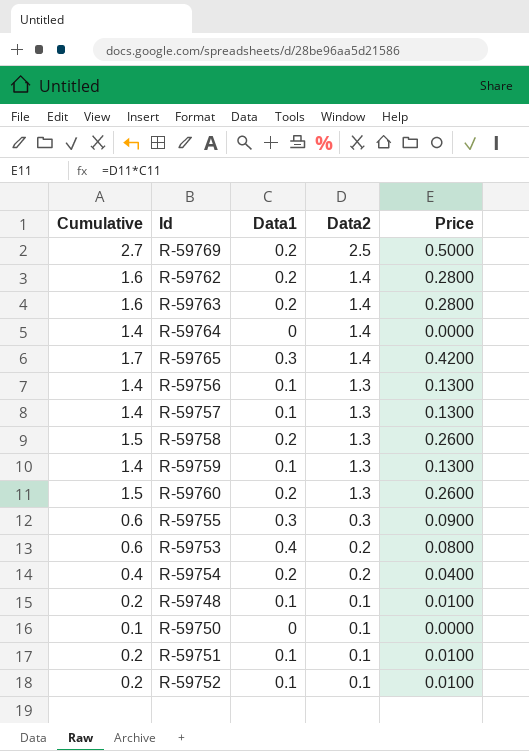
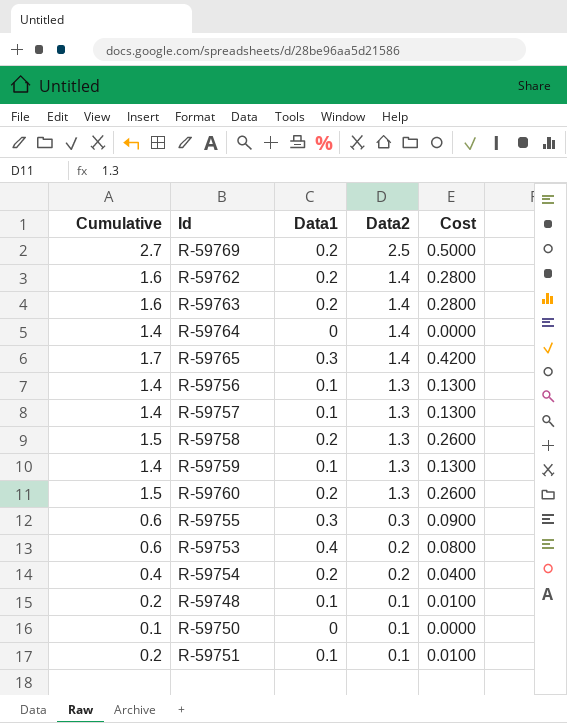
column name: Price -> Cost
row R-59752: 0.2 | 0.1 | 0.1 | 0.0100 -> none

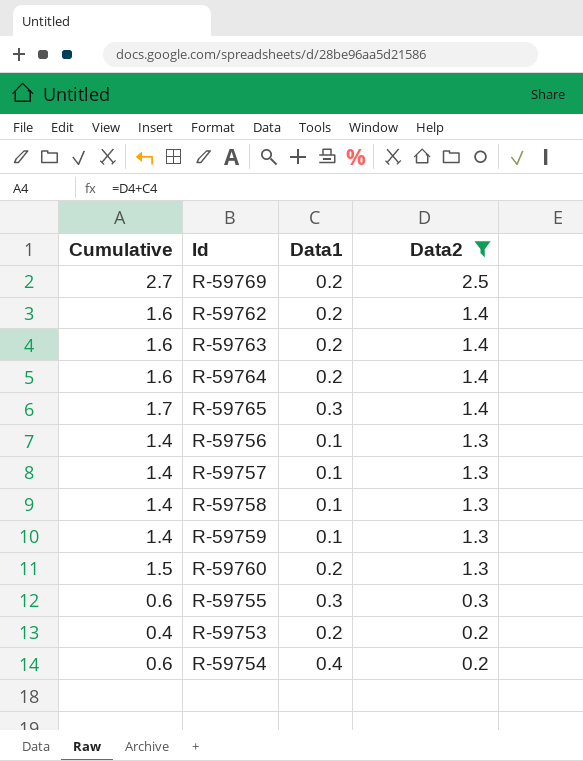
filter: none -> Data2 != 0.1
column Cost | formula: [Data1] * [Data2] -> none
R-59764 | Cumulative: 1.4 -> 1.6
R-59764 | Data1: 0 -> 0.2
R-59758 | Cumulative: 1.5 -> 1.4
R-59758 | Data1: 0.2 -> 0.1
R-59753 | Cumulative: 0.6 -> 0.4
R-59753 | Data1: 0.4 -> 0.2
R-59754 | Cumulative: 0.4 -> 0.6
R-59754 | Data1: 0.2 -> 0.4

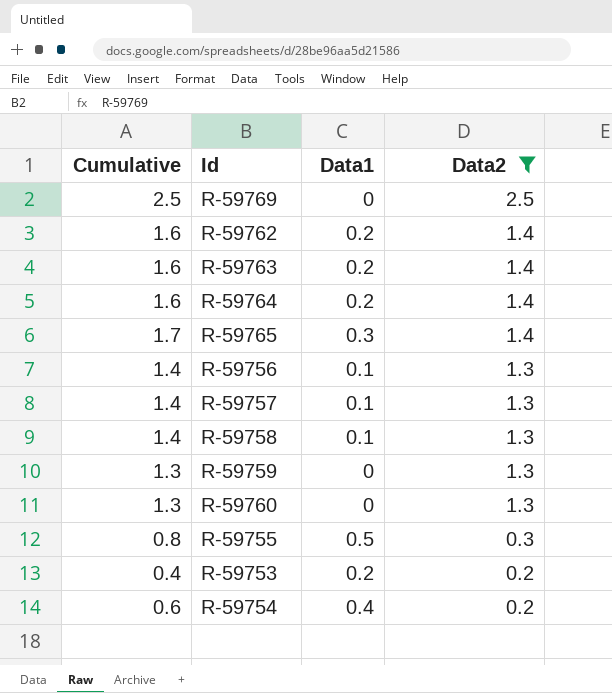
R-59769 | Cumulative: 2.7 -> 2.5
R-59769 | Data1: 0.2 -> 0
R-59759 | Cumulative: 1.4 -> 1.3
R-59759 | Data1: 0.1 -> 0
R-59760 | Cumulative: 1.5 -> 1.3
R-59760 | Data1: 0.2 -> 0
R-59755 | Cumulative: 0.6 -> 0.8
R-59755 | Data1: 0.3 -> 0.5

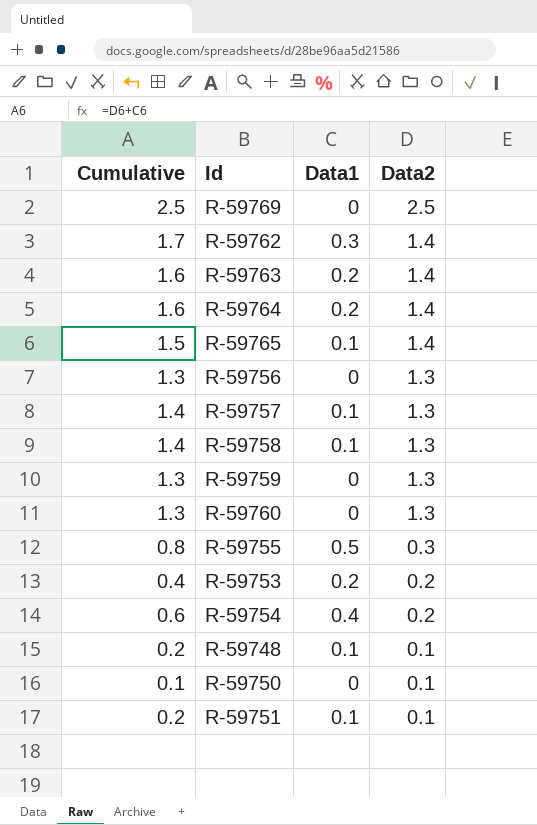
filter: Data2 != 0.1 -> none
R-59762 | Cumulative: 1.6 -> 1.7
R-59762 | Data1: 0.2 -> 0.3
R-59765 | Cumulative: 1.7 -> 1.5
R-59765 | Data1: 0.3 -> 0.1
R-59756 | Cumulative: 1.4 -> 1.3
R-59756 | Data1: 0.1 -> 0

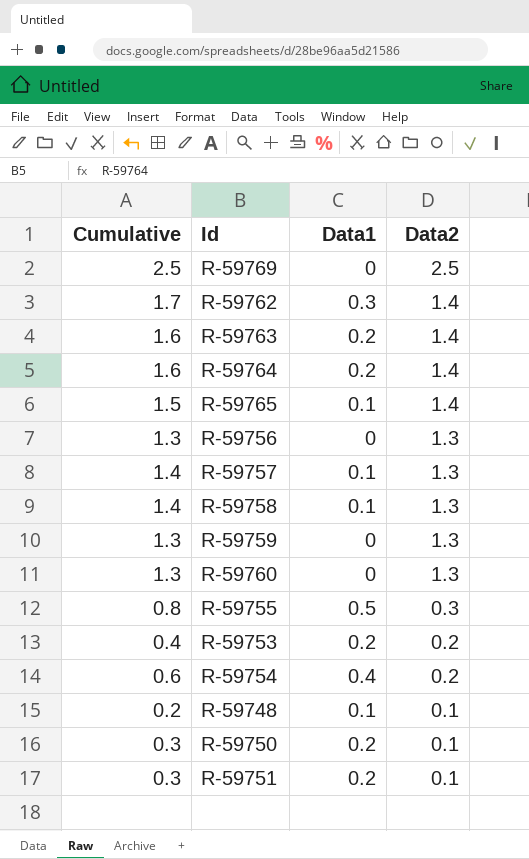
R-59750 | Cumulative: 0.1 -> 0.3
R-59750 | Data1: 0 -> 0.2
R-59751 | Cumulative: 0.2 -> 0.3
R-59751 | Data1: 0.1 -> 0.2

